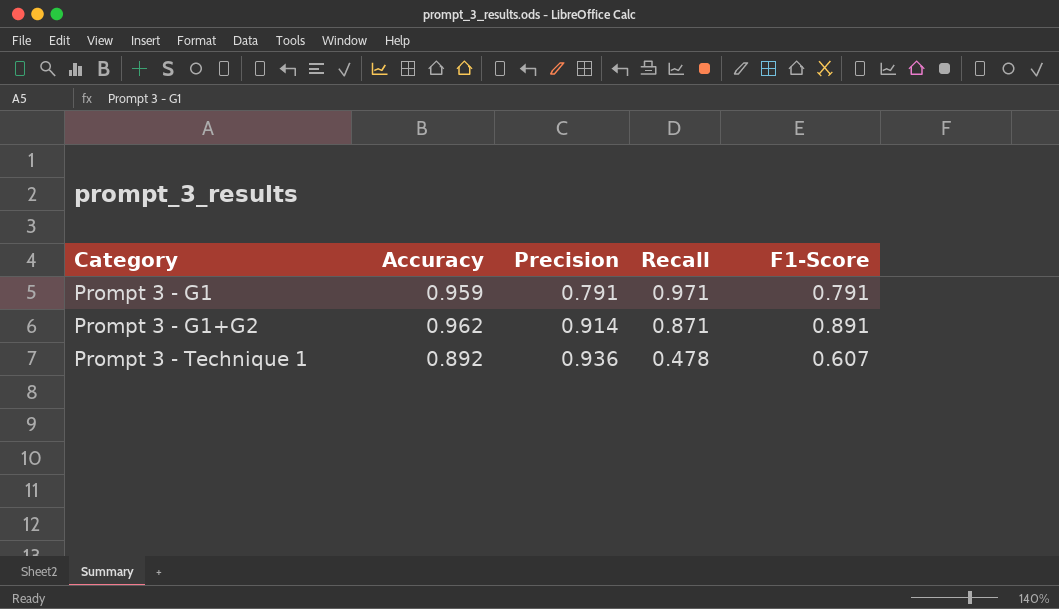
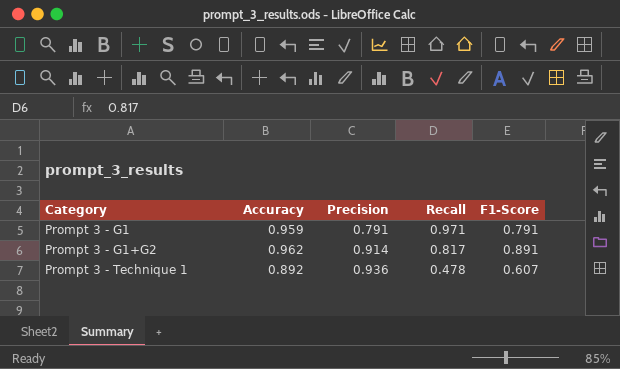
Prompt 3 - G1+G2 | Recall: 0.871 -> 0.817

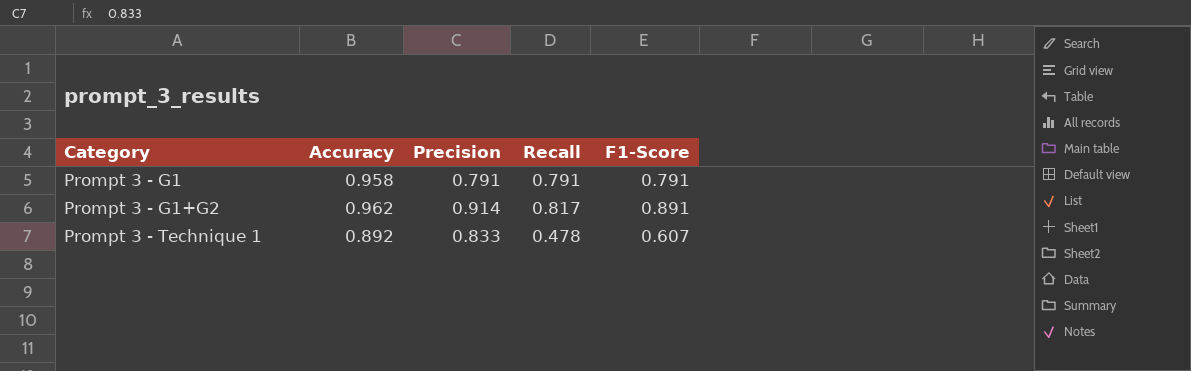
Prompt 3 - G1 | Accuracy: 0.959 -> 0.958
Prompt 3 - G1 | Recall: 0.971 -> 0.791
Prompt 3 - Technique 1 | Precision: 0.936 -> 0.833

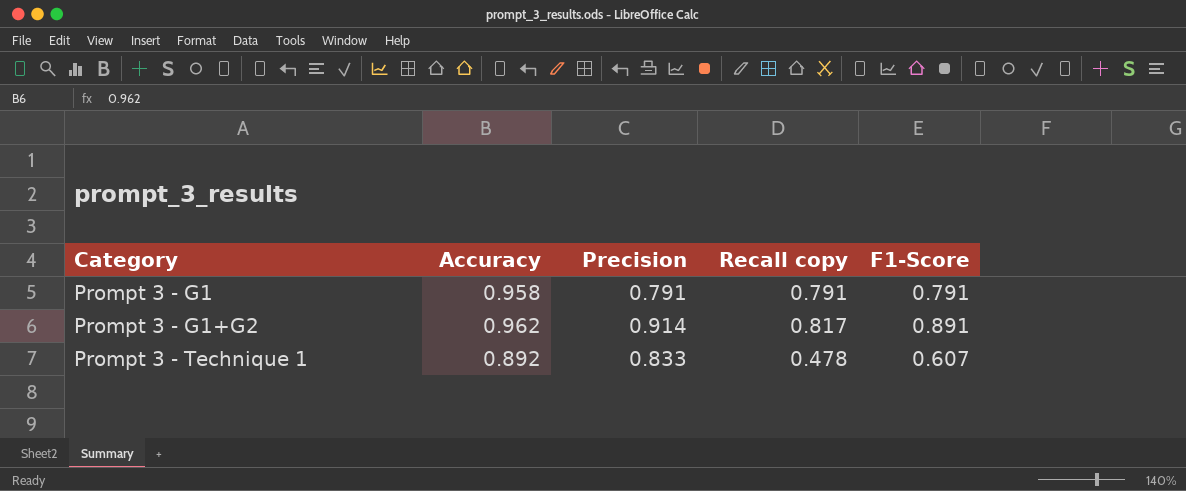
column name: Recall -> Recall copy

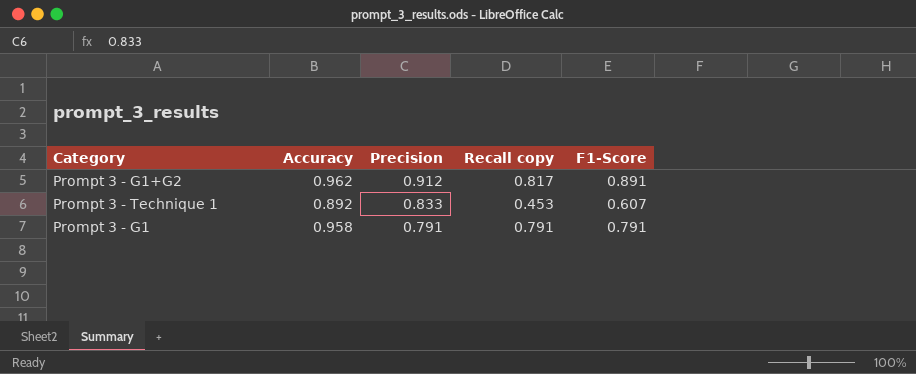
row order: Category ascending -> Precision descending
Prompt 3 - G1+G2 | Precision: 0.914 -> 0.912
Prompt 3 - Technique 1 | Recall copy: 0.478 -> 0.453

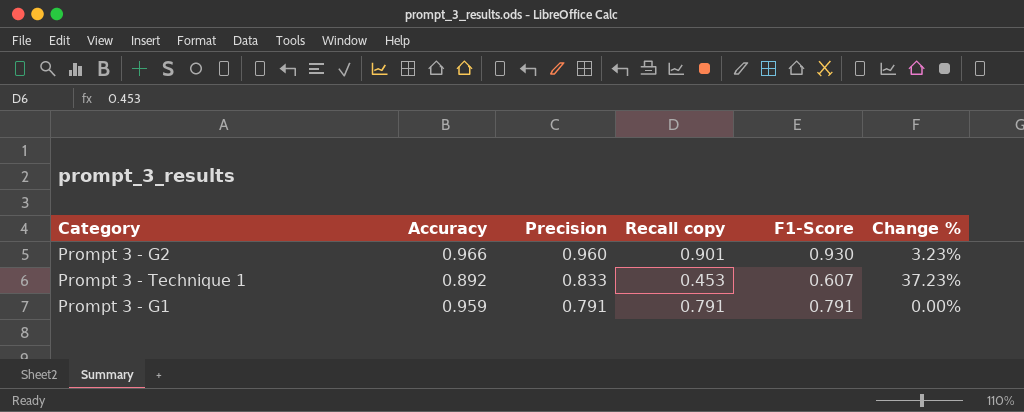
column Change % | formula: none -> ([Precision] - [F1-Score]) / [F1-Score]
row Prompt 3 - G1+G2: 0.962 | 0.912 | 0.817 | 0.891 -> none
row Prompt 3 - G2: none -> 0.966 | 0.960 | 0.901 | 0.930 | 3.23%
Prompt 3 - G1 | Accuracy: 0.958 -> 0.959

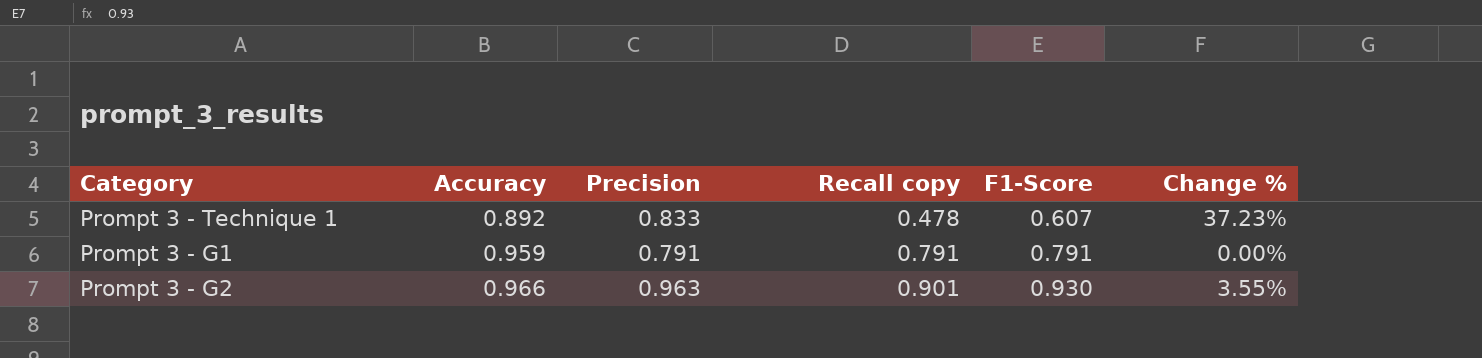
row order: Precision descending -> Accuracy ascending
Prompt 3 - Technique 1 | Recall copy: 0.453 -> 0.478
Prompt 3 - G2 | Precision: 0.960 -> 0.963
Prompt 3 - G2 | Change %: 3.23% -> 3.55%

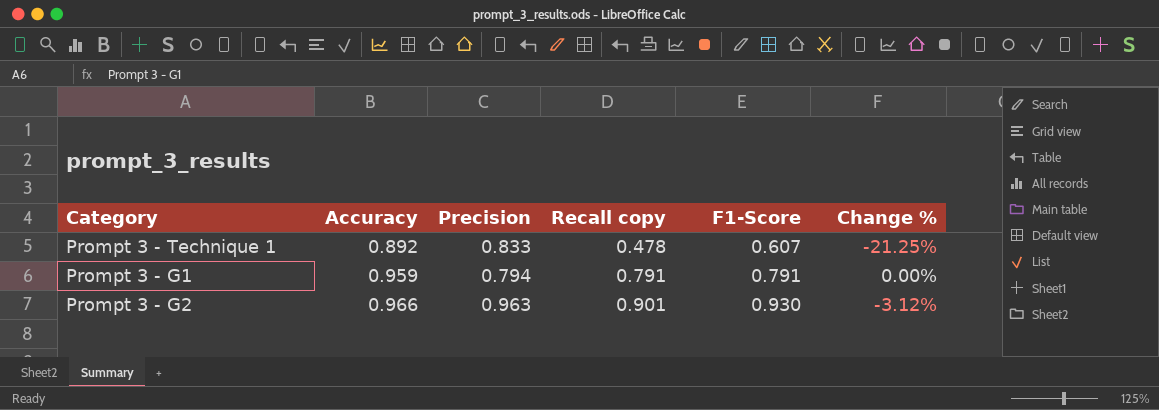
column Change % | formula: ([Precision] - [F1-Score]) / [F1-Score] -> ([Recall copy] - [F1-Score]) / [F1-Score]
Prompt 3 - G1 | Precision: 0.791 -> 0.794

